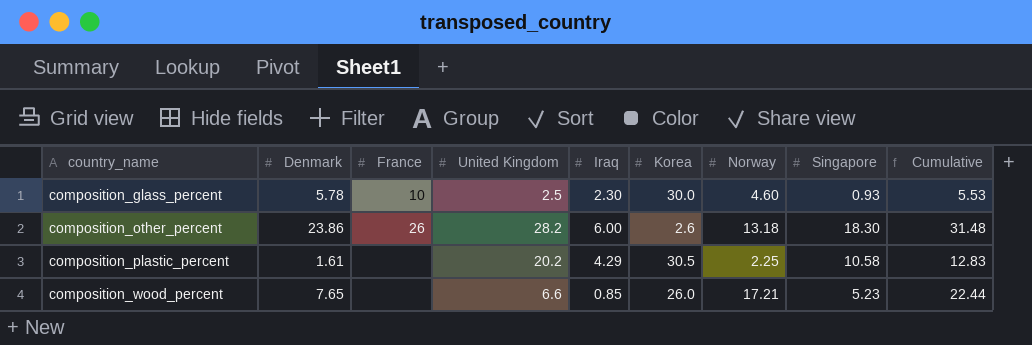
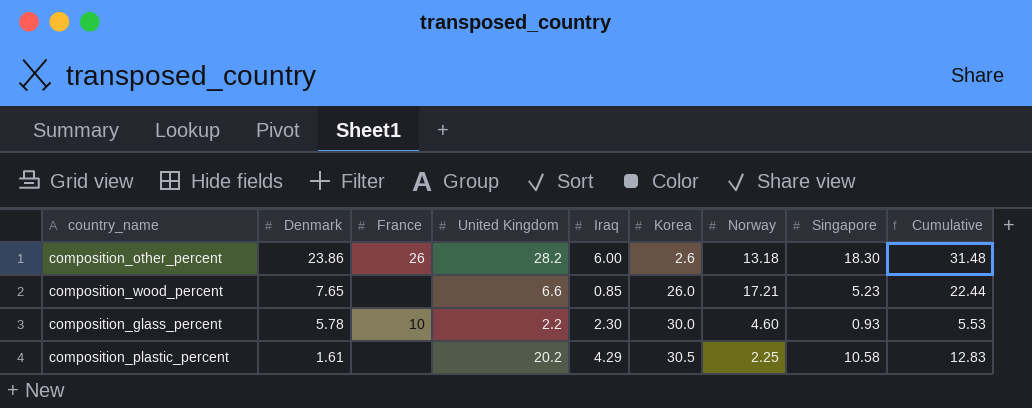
row order: country_name ascending -> Denmark descending
composition_glass_percent | United Kingdom: 2.5 -> 2.2

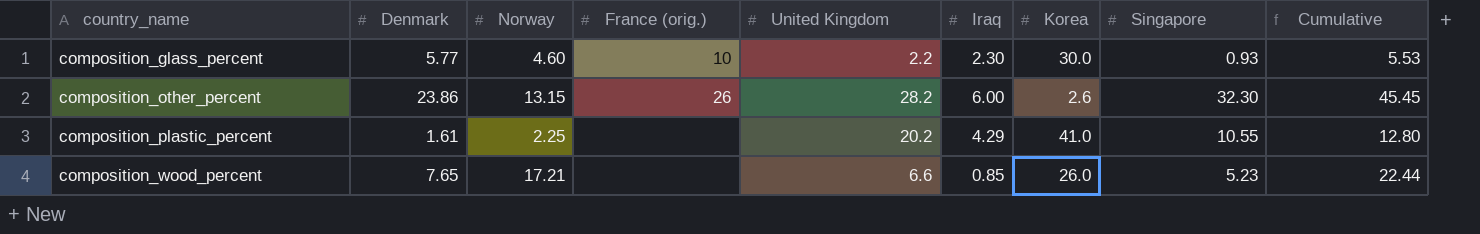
row order: Denmark descending -> country_name ascending
column Norway | position: 7 -> 3
column name: France -> France (orig.)
composition_glass_percent | Denmark: 5.78 -> 5.77
composition_other_percent | Norway: 13.18 -> 13.15
composition_other_percent | Singapore: 18.30 -> 32.30
composition_other_percent | Cumulative: 31.48 -> 45.45
composition_plastic_percent | Korea: 30.5 -> 41.0
composition_plastic_percent | Singapore: 10.58 -> 10.55
composition_plastic_percent | Cumulative: 12.83 -> 12.80

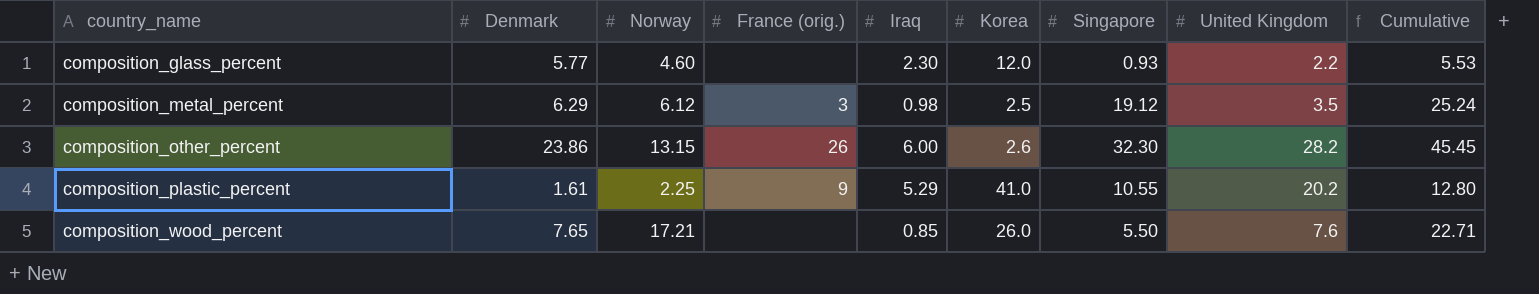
column United Kingdom | position: 5 -> 8
composition_glass_percent | France (orig.): 10 -> none
composition_glass_percent | Korea: 30.0 -> 12.0
row composition_metal_percent: none -> 6.29 | 6.12 | 3 | 0.98 | 2.5 | 19.12 | 3.5 | 25.24
composition_plastic_percent | France (orig.): none -> 9
composition_plastic_percent | Iraq: 4.29 -> 5.29
composition_wood_percent | Singapore: 5.23 -> 5.50
composition_wood_percent | United Kingdom: 6.6 -> 7.6
composition_wood_percent | Cumulative: 22.44 -> 22.71

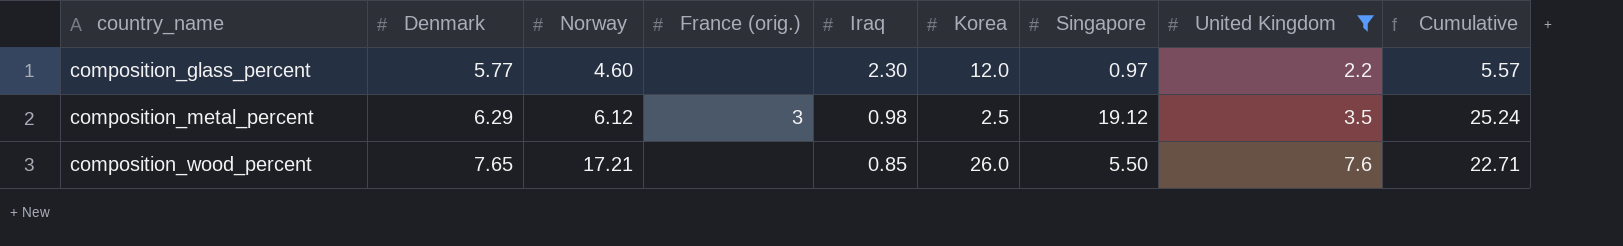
filter: none -> United Kingdom <= 7.6
composition_glass_percent | Singapore: 0.93 -> 0.97
composition_glass_percent | Cumulative: 5.53 -> 5.57

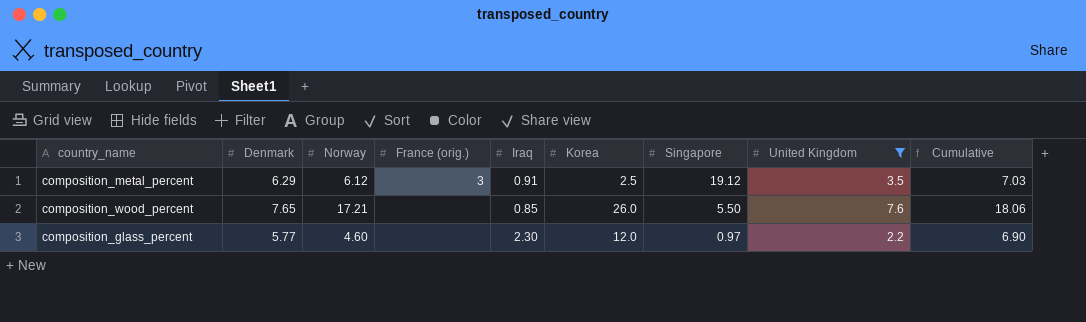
row order: country_name ascending -> Singapore descending
column Cumulative | formula: [Norway] + [Singapore] -> [Norway] + [Iraq]
composition_metal_percent | Iraq: 0.98 -> 0.91

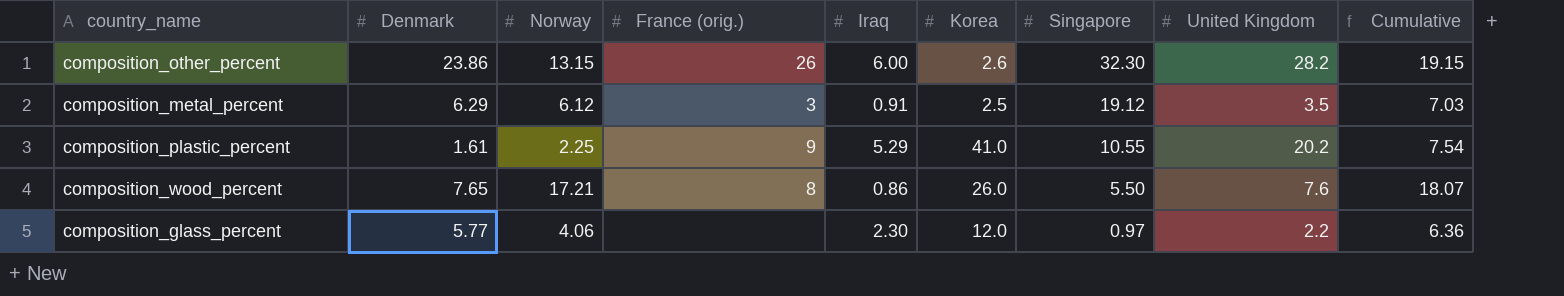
filter: United Kingdom <= 7.6 -> none
composition_wood_percent | France (orig.): none -> 8
composition_wood_percent | Iraq: 0.85 -> 0.86
composition_wood_percent | Cumulative: 18.06 -> 18.07
composition_glass_percent | Norway: 4.60 -> 4.06
composition_glass_percent | Cumulative: 6.90 -> 6.36

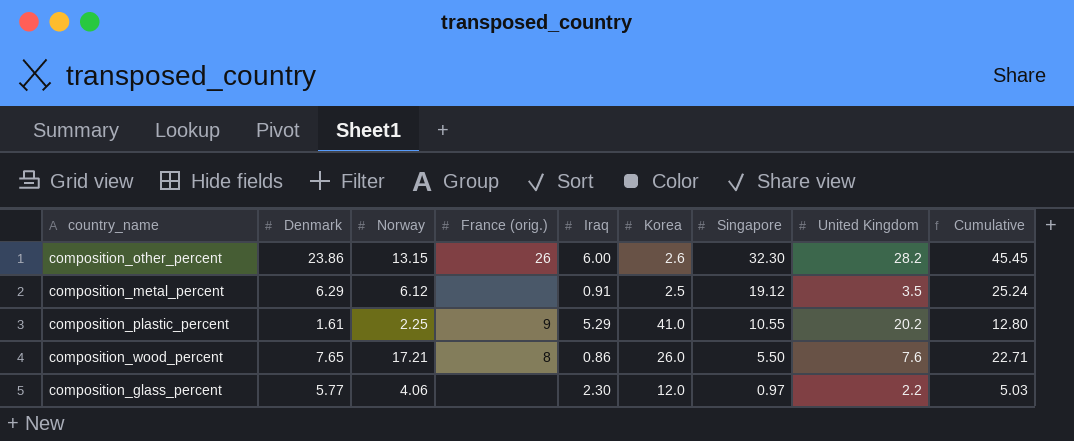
column Cumulative | formula: [Norway] + [Iraq] -> [Norway] + [Singapore]
composition_metal_percent | France (orig.): 3 -> none

